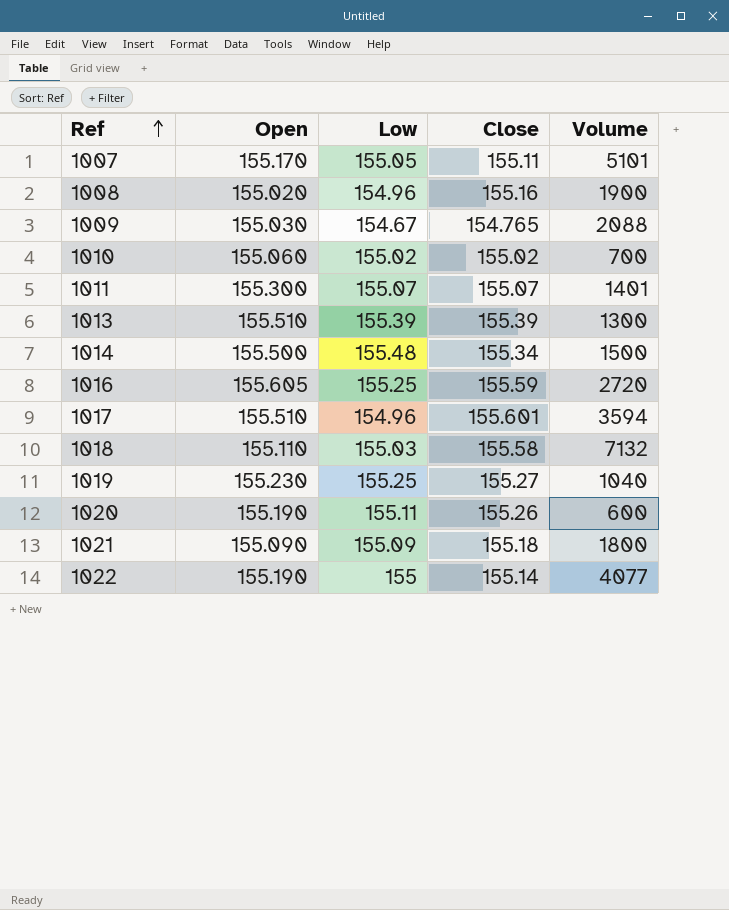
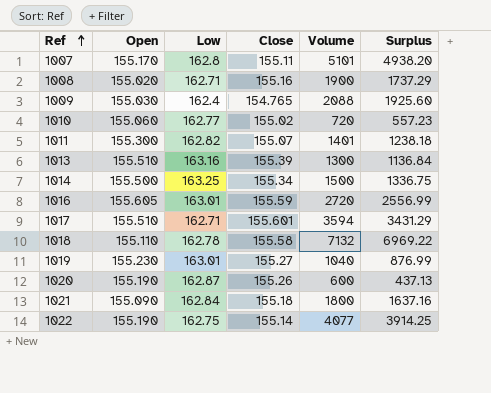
column Surplus | formula: none -> [Volume] - [Low]
1007 | Low: 155.05 -> 162.8
1008 | Low: 154.96 -> 162.71
1009 | Low: 154.67 -> 162.4
1010 | Low: 155.02 -> 162.77
1010 | Volume: 700 -> 720
1011 | Low: 155.07 -> 162.82
1013 | Low: 155.39 -> 163.16
1014 | Low: 155.48 -> 163.25
1016 | Low: 155.25 -> 163.01
1017 | Low: 154.96 -> 162.71
1018 | Low: 155.03 -> 162.78
1019 | Low: 155.25 -> 163.01
1020 | Low: 155.11 -> 162.87
1021 | Low: 155.09 -> 162.84
1022 | Low: 155 -> 162.75

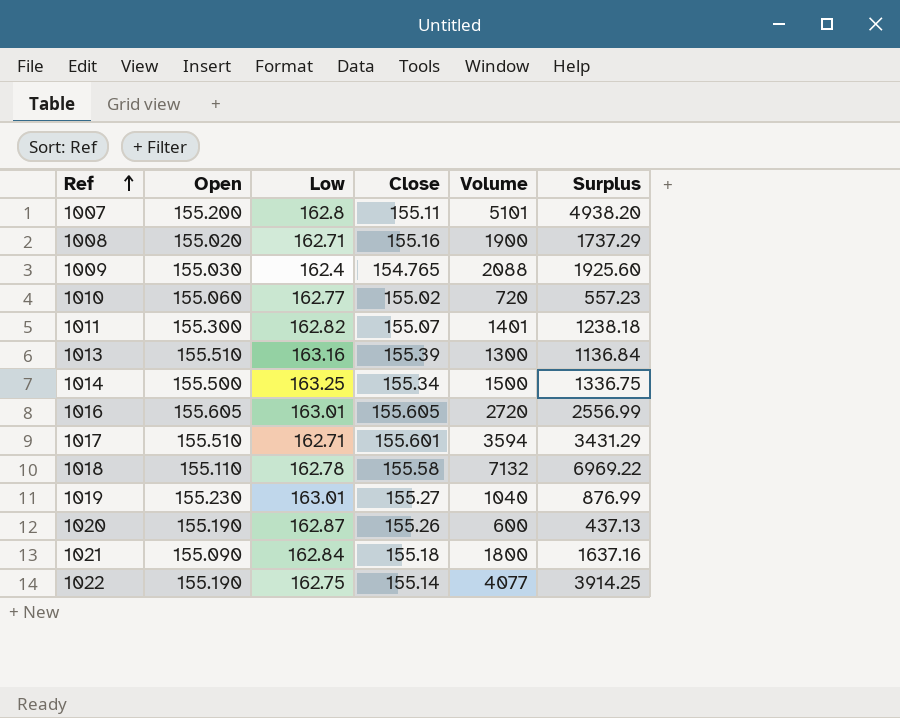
1007 | Open: 155.170 -> 155.200
1016 | Close: 155.59 -> 155.605

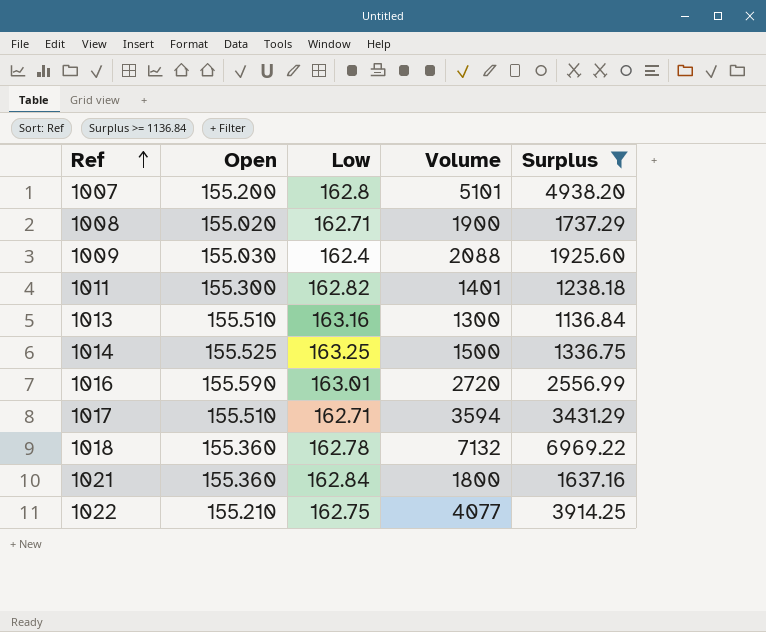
filter: none -> Surplus >= 1136.84
column Close | position: 4 -> none
1014 | Open: 155.500 -> 155.525
1016 | Open: 155.605 -> 155.590
1018 | Open: 155.110 -> 155.360
1021 | Open: 155.090 -> 155.360
1022 | Open: 155.190 -> 155.210

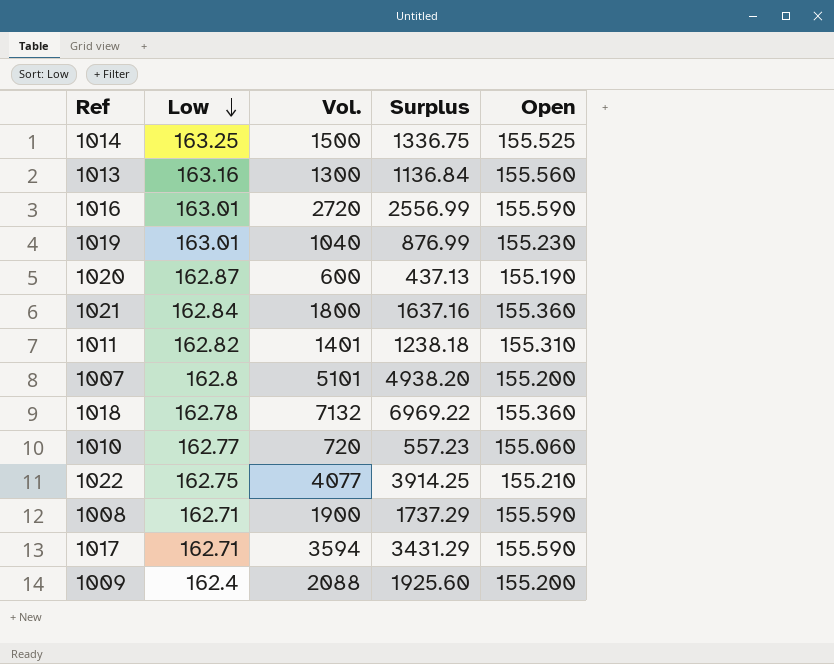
filter: Surplus >= 1136.84 -> none
row order: Ref ascending -> Low descending
column name: Volume -> Vol.
column Open | position: 2 -> 5
1013 | Open: 155.510 -> 155.560
1011 | Open: 155.300 -> 155.310
1008 | Open: 155.020 -> 155.590
1017 | Open: 155.510 -> 155.590
1009 | Open: 155.030 -> 155.200

